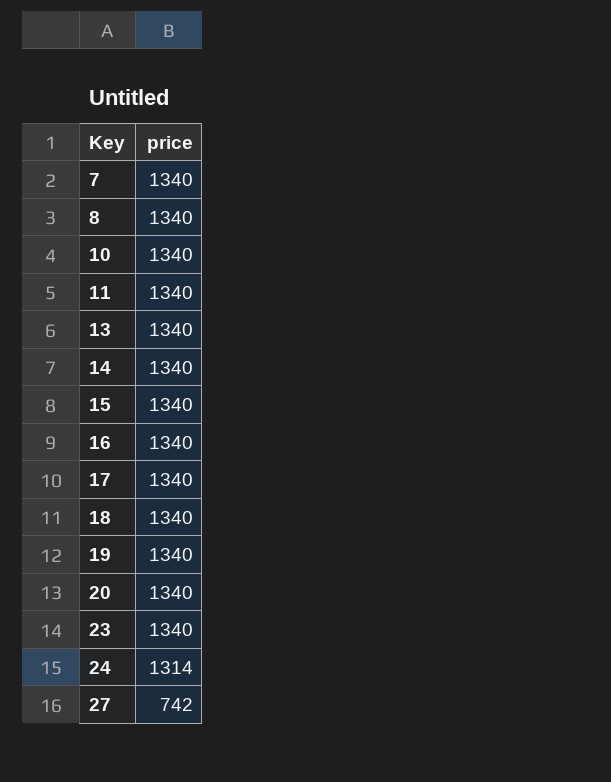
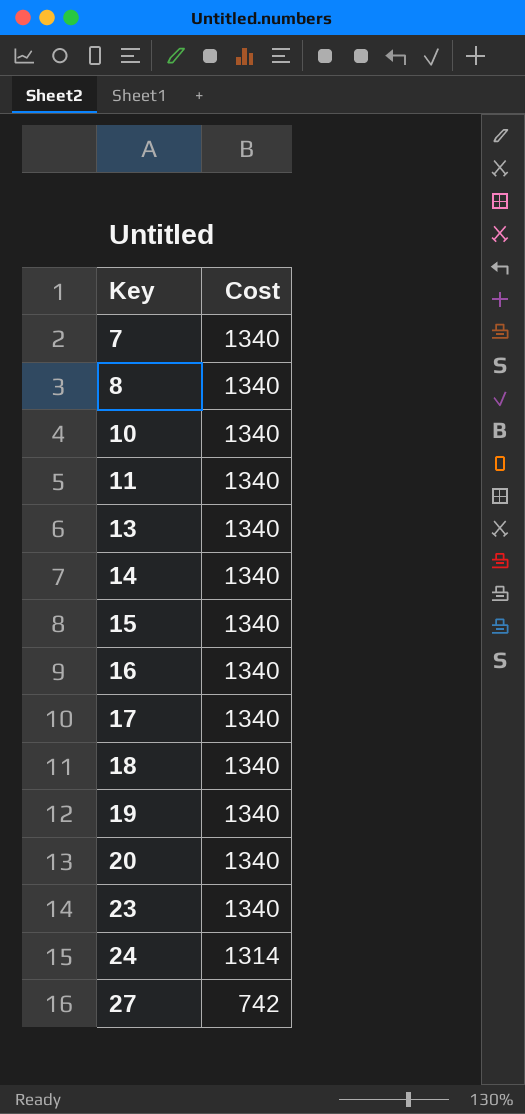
column name: price -> Cost

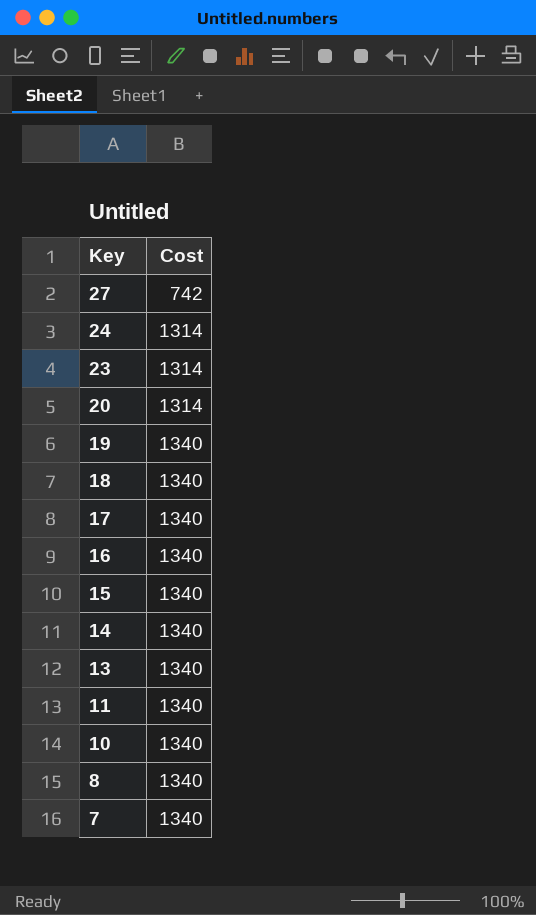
row order: Key ascending -> Key descending
23 | Cost: 1340 -> 1314
20 | Cost: 1340 -> 1314

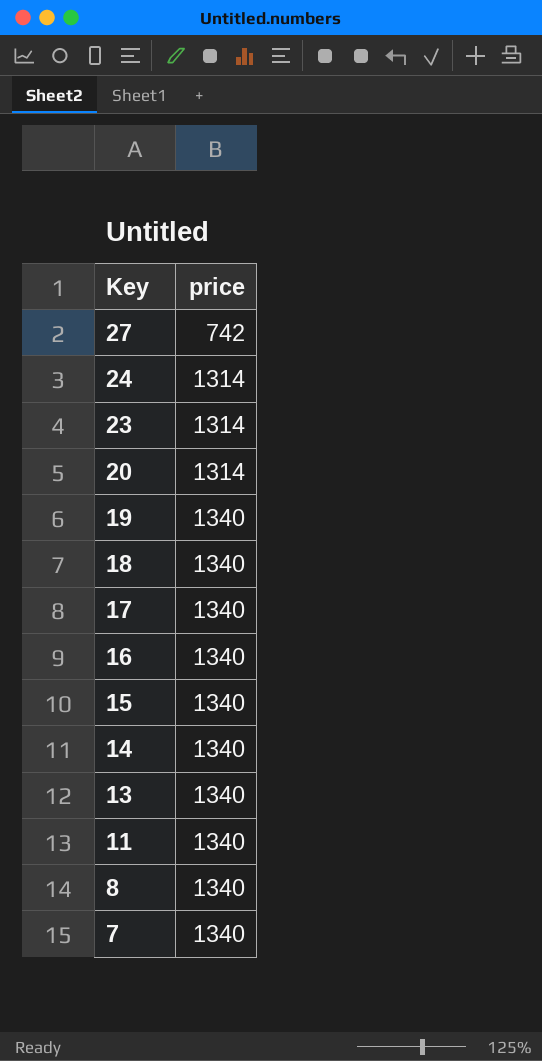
column name: Cost -> price
row 10: 1340 -> none

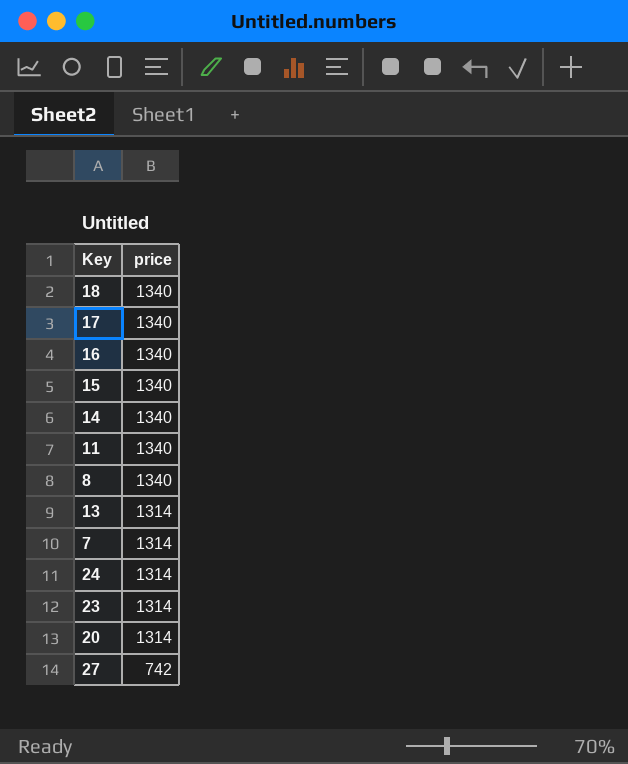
row order: Key descending -> price descending
row 19: 1340 -> none
13 | price: 1340 -> 1314
7 | price: 1340 -> 1314

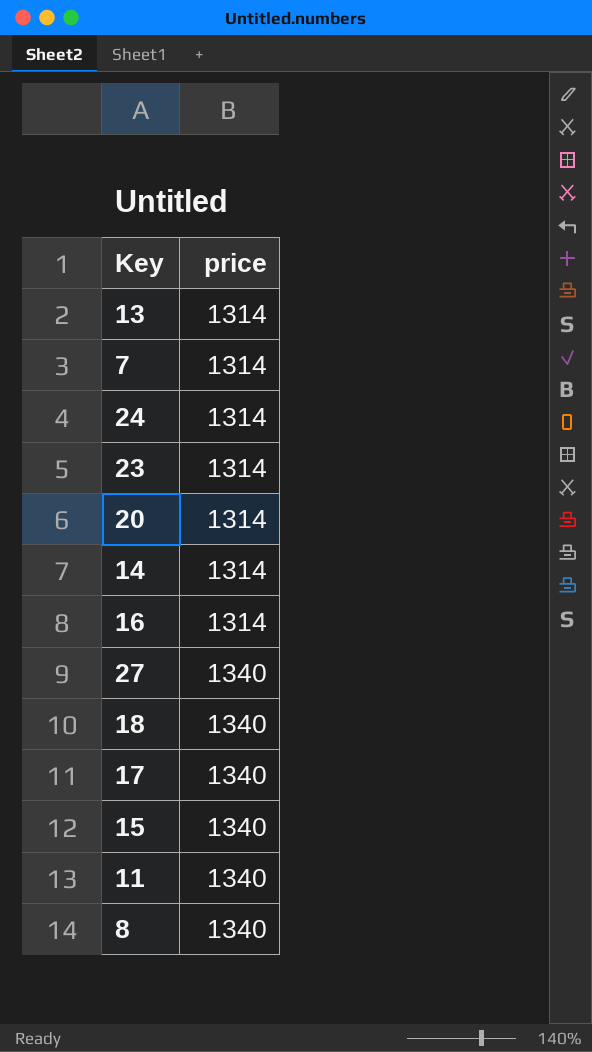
row order: price descending -> price ascending
14 | price: 1340 -> 1314
16 | price: 1340 -> 1314
27 | price: 742 -> 1340

